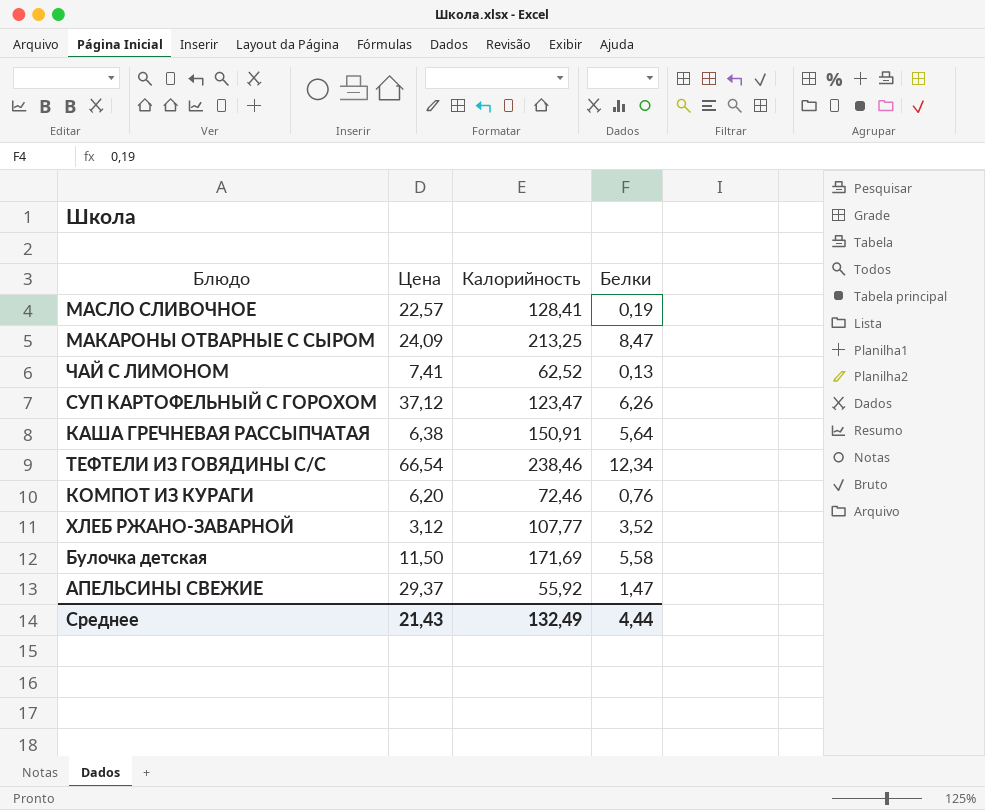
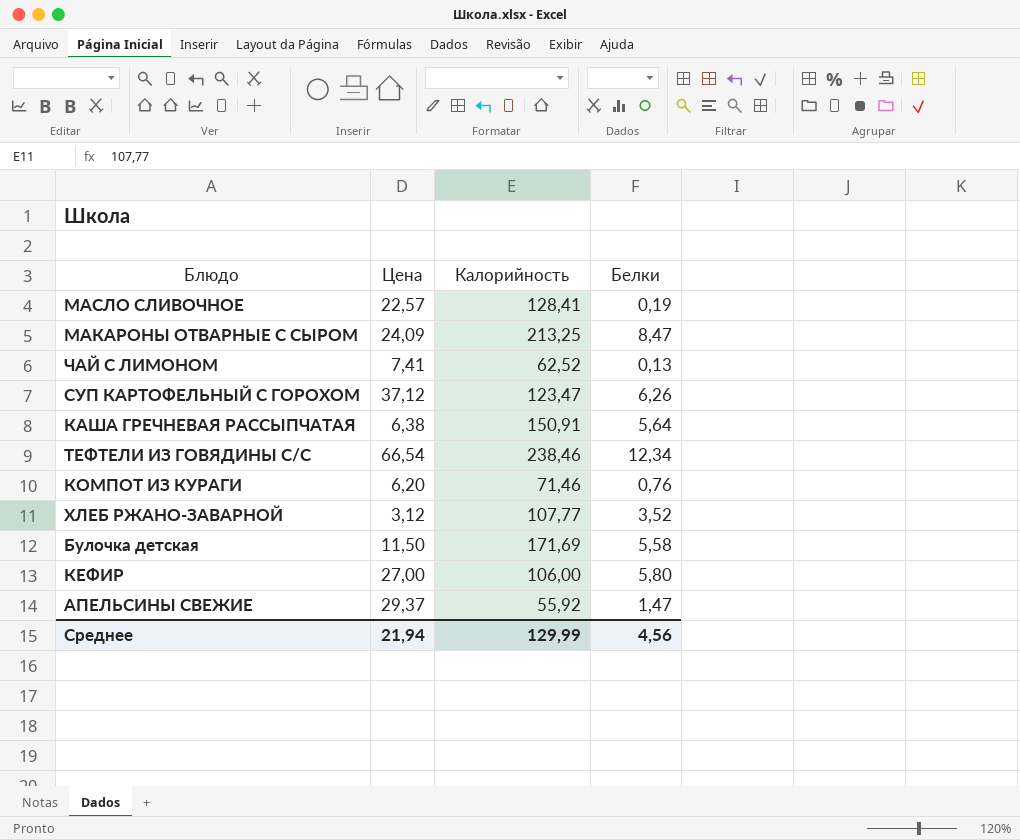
КОМПОТ ИЗ КУРАГИ | Калорийность: 72,46 -> 71,46
row КЕФИР: none -> 27,00 | 106,00 | 5,80
Среднее | Цена: 21,43 -> 21,94
Среднее | Калорийность: 132,49 -> 129,99
Среднее | Белки: 4,44 -> 4,56

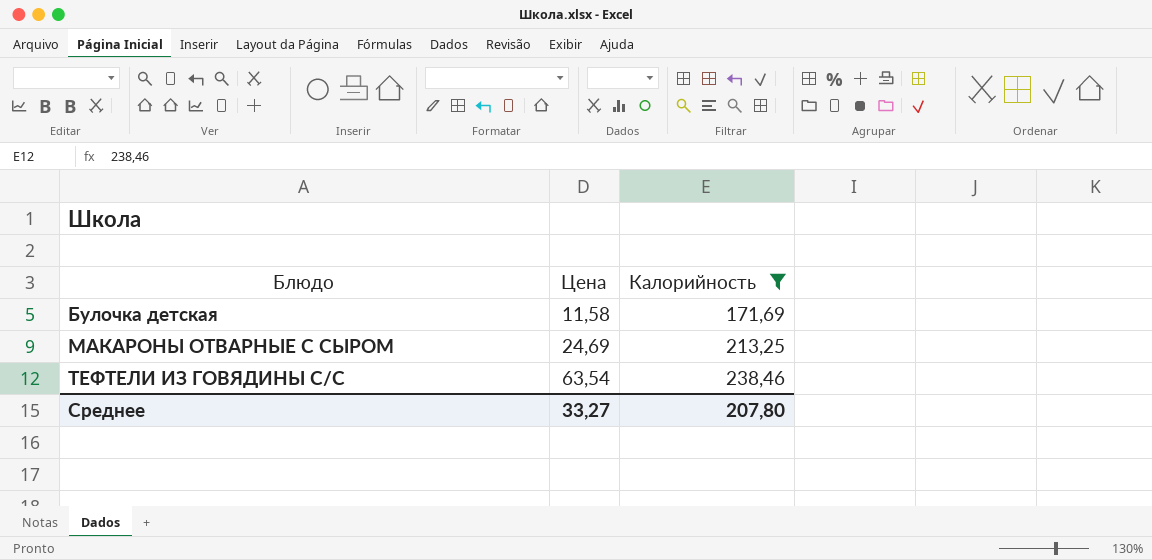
filter: none -> Калорийность >= 171,69
row order: none -> Блюдо ascending
column Белки | position: 4 -> none
Булочка детская | Цена: 11,50 -> 11,58
МАКАРОНЫ ОТВАРНЫЕ С СЫРОМ | Цена: 24,09 -> 24,69
ТЕФТЕЛИ ИЗ ГОВЯДИНЫ С/С | Цена: 66,54 -> 63,54
Среднее | Цена: 21,94 -> 33,27
Среднее | Калорийность: 129,99 -> 207,80

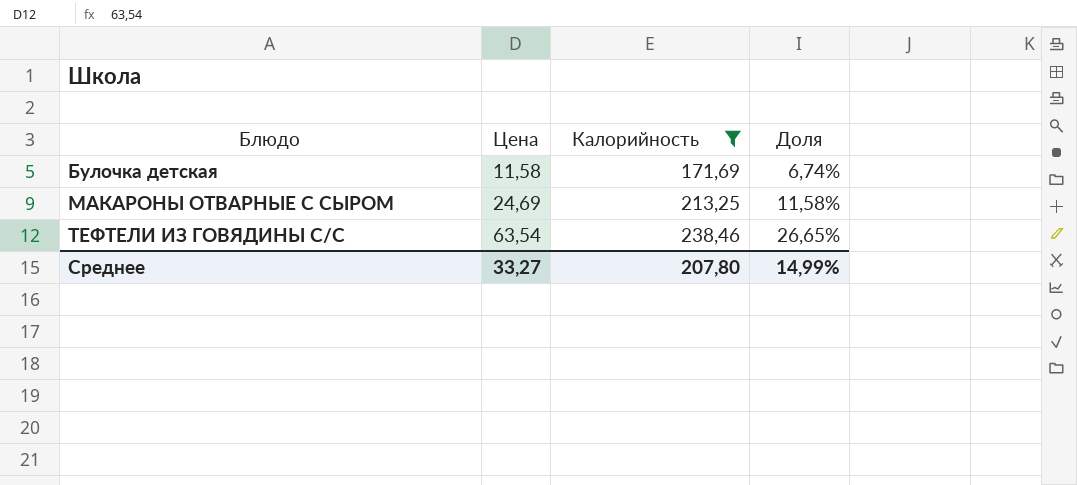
column Доля | formula: none -> [Цена] / [Калорийность]

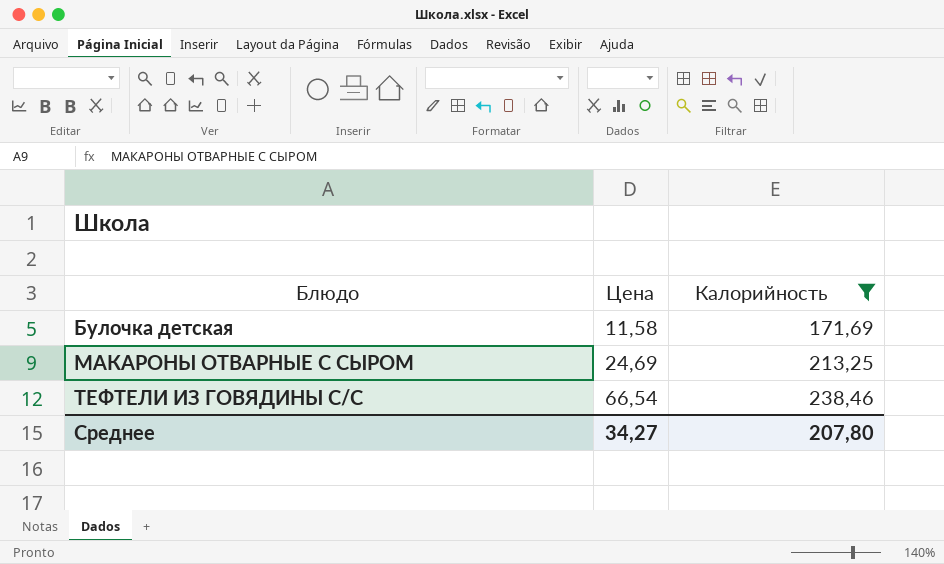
column Доля | formula: [Цена] / [Калорийность] -> none
ТЕФТЕЛИ ИЗ ГОВЯДИНЫ С/С | Цена: 63,54 -> 66,54
Среднее | Цена: 33,27 -> 34,27

